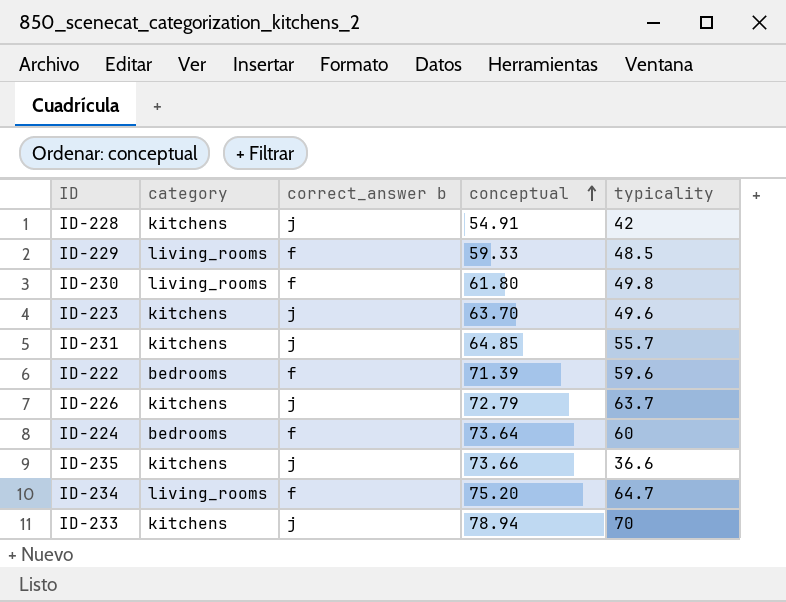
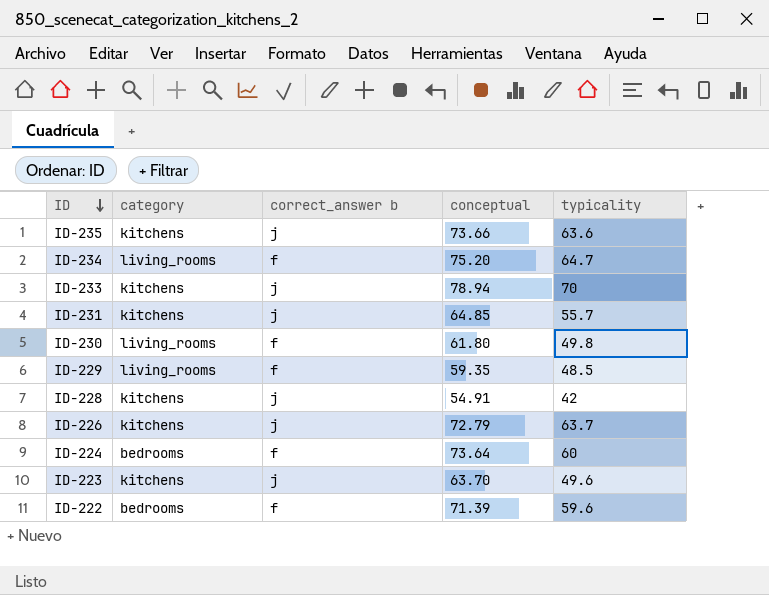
row order: conceptual ascending -> ID descending
ID-235 | typicality: 36.6 -> 63.6
ID-229 | conceptual: 59.33 -> 59.35

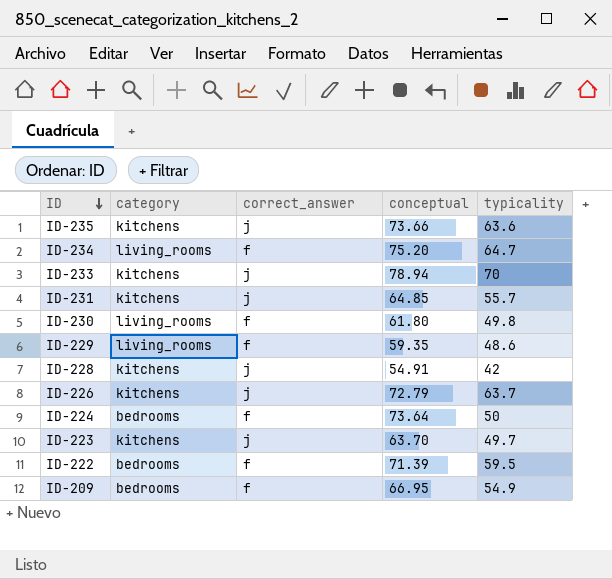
column name: correct_answer b -> correct_answer
ID-229 | typicality: 48.5 -> 48.6
ID-224 | typicality: 60 -> 50
ID-223 | typicality: 49.6 -> 49.7
ID-222 | typicality: 59.6 -> 59.5
row ID-209: none -> bedrooms | f | 66.95 | 54.9

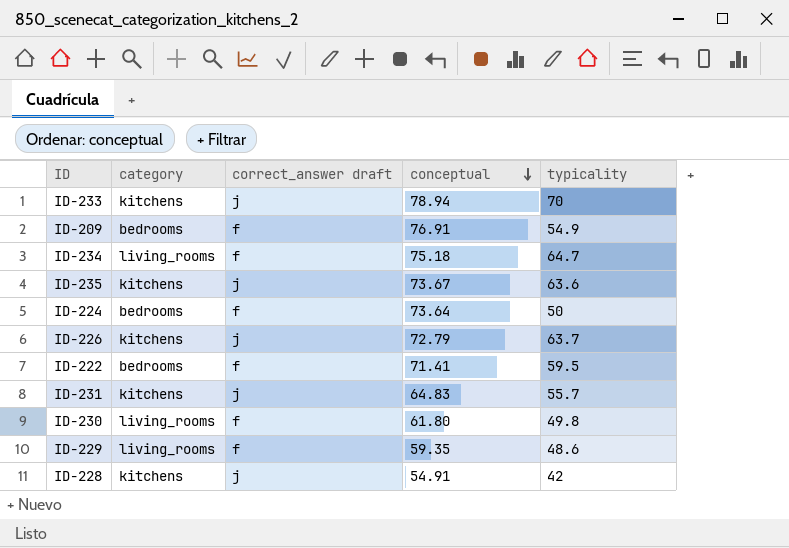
row order: ID descending -> conceptual descending
column name: correct_answer -> correct_answer draft
row ID-223: kitchens | j | 63.70 | 49.7 -> none
ID-209 | conceptual: 66.95 -> 76.91
ID-234 | conceptual: 75.20 -> 75.18
ID-235 | conceptual: 73.66 -> 73.67
ID-222 | conceptual: 71.39 -> 71.41
ID-231 | conceptual: 64.85 -> 64.83

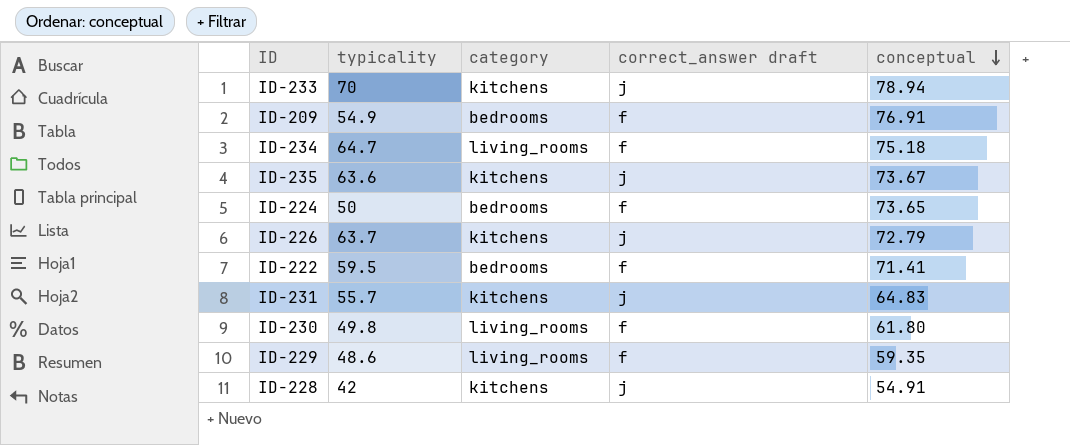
column typicality | position: 5 -> 2
ID-224 | conceptual: 73.64 -> 73.65

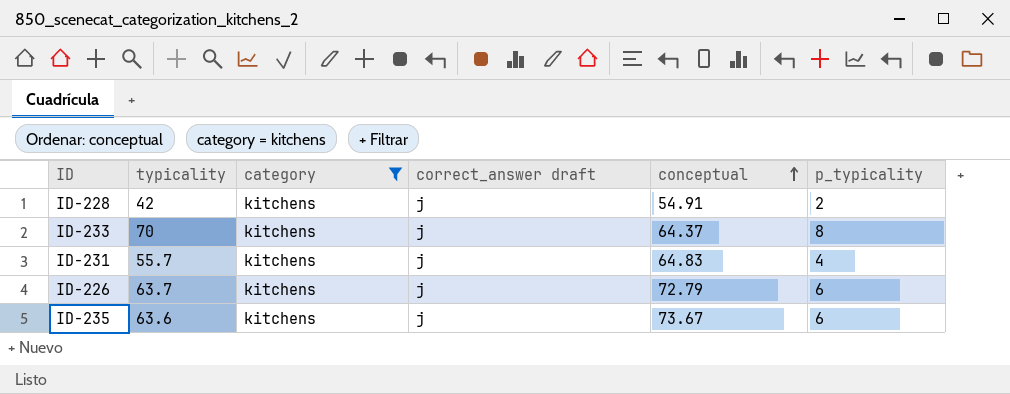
filter: none -> category = kitchens
row order: conceptual descending -> conceptual ascending
column p_typicality | position: none -> 6
ID-233 | conceptual: 78.94 -> 64.37

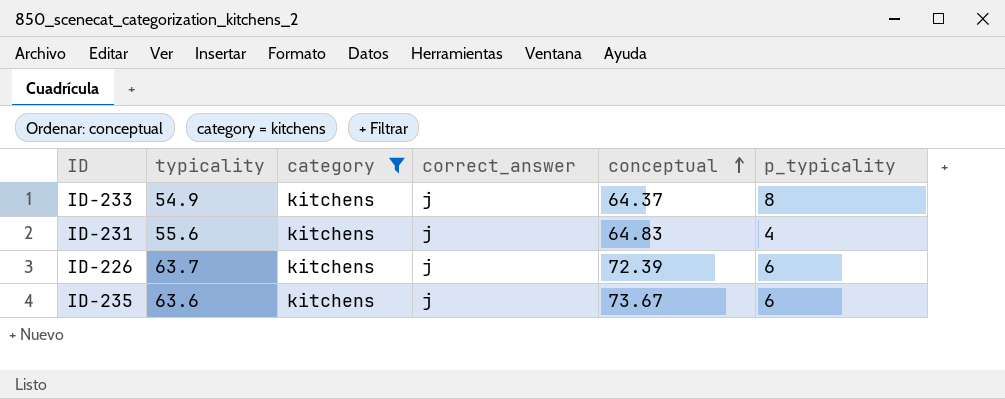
column name: correct_answer draft -> correct_answer
row ID-228: 42 | kitchens | j | 54.91 | 2 -> none
ID-233 | typicality: 70 -> 54.9
ID-231 | typicality: 55.7 -> 55.6
ID-226 | conceptual: 72.79 -> 72.39

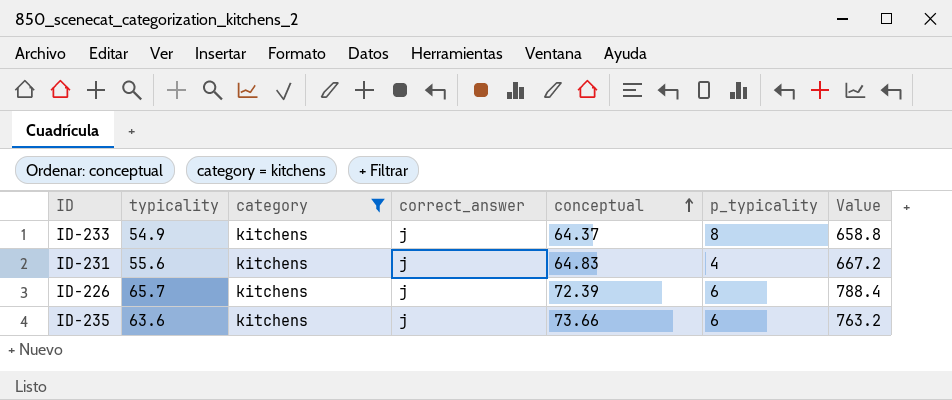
column Value | formula: none -> [typicality] * 12
ID-226 | typicality: 63.7 -> 65.7
ID-235 | conceptual: 73.67 -> 73.66

